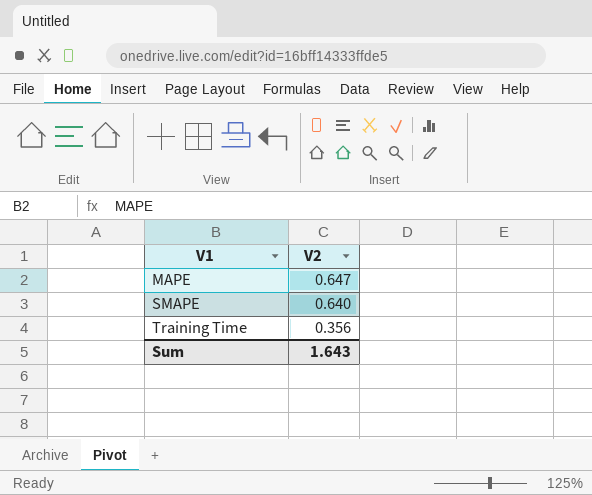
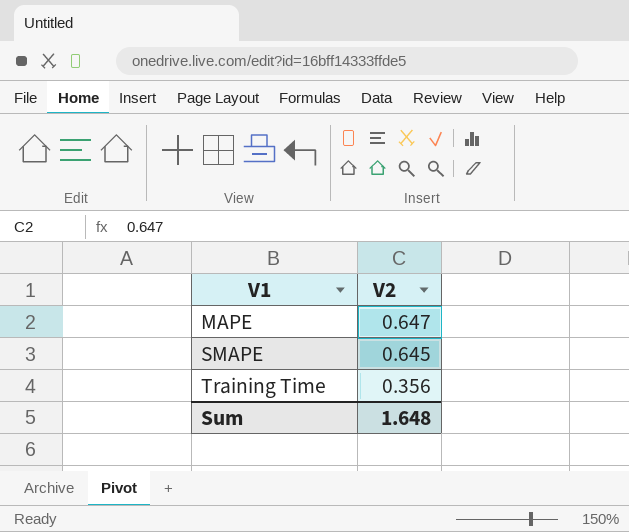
SMAPE | V2: 0.640 -> 0.645
Sum | V2: 1.643 -> 1.648

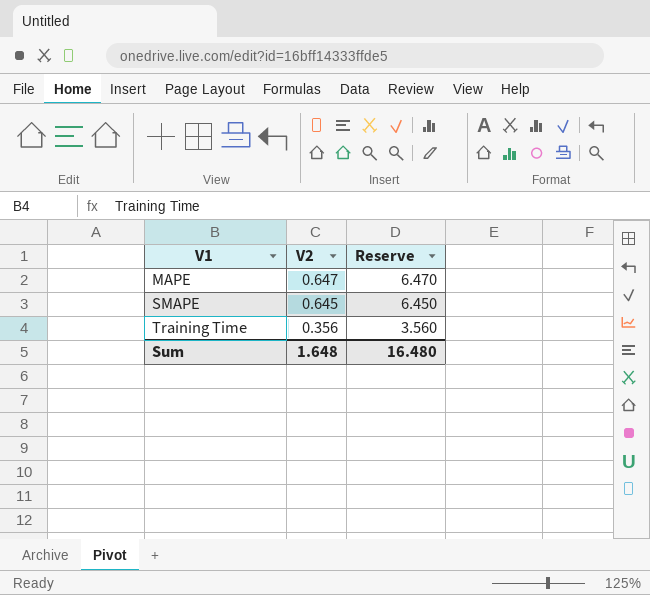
column Reserve | formula: none -> [V2] * 10

